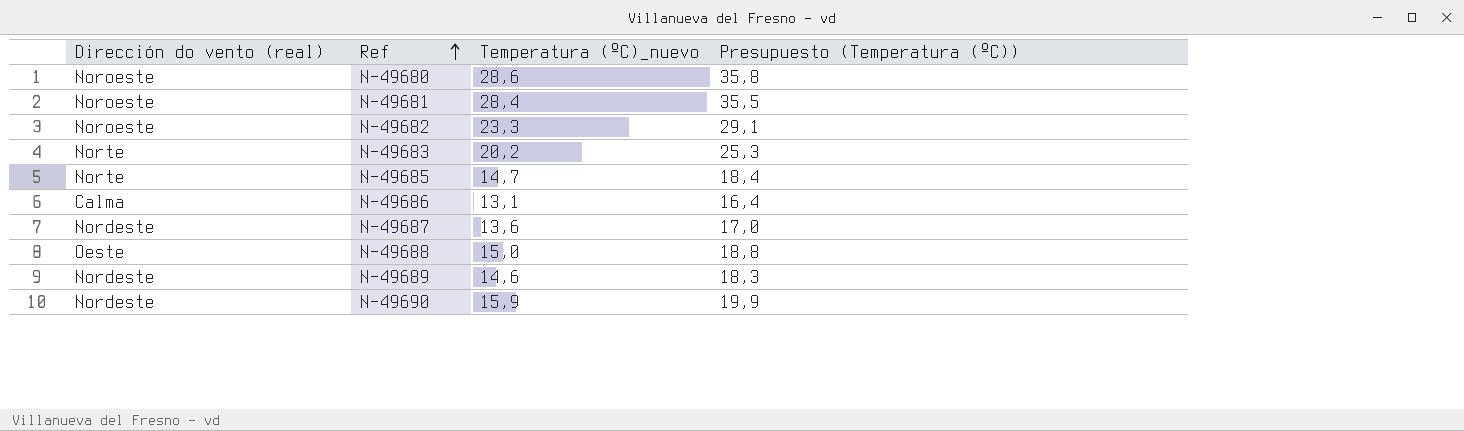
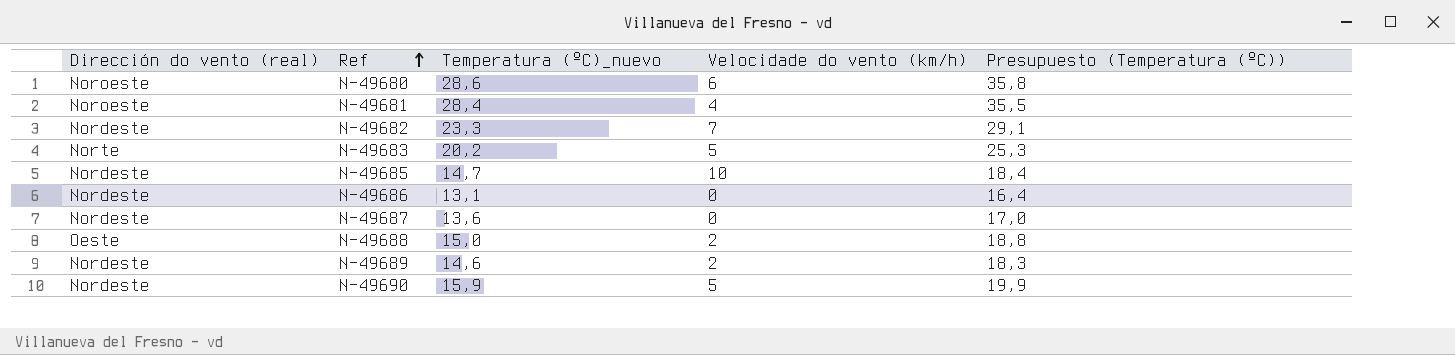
column Velocidade do vento (km/h) | position: none -> 4
N-49682 | Dirección do vento (real): Noroeste -> Nordeste
N-49685 | Dirección do vento (real): Norte -> Nordeste
N-49686 | Dirección do vento (real): Calma -> Nordeste

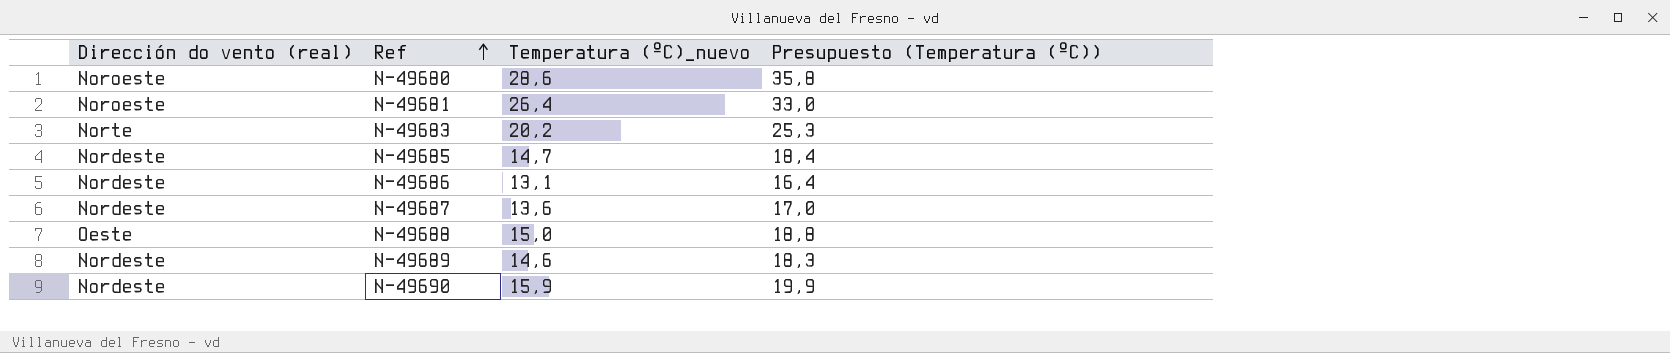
column Velocidade do vento (km/h) | position: 4 -> none
row N-49682: Nordeste | 23,3 | 7 | 29,1 -> none
N-49681 | Temperatura (ºC)_nuevo: 28,4 -> 26,4
N-49681 | Presupuesto (Temperatura (ºC)): 35,5 -> 33,0

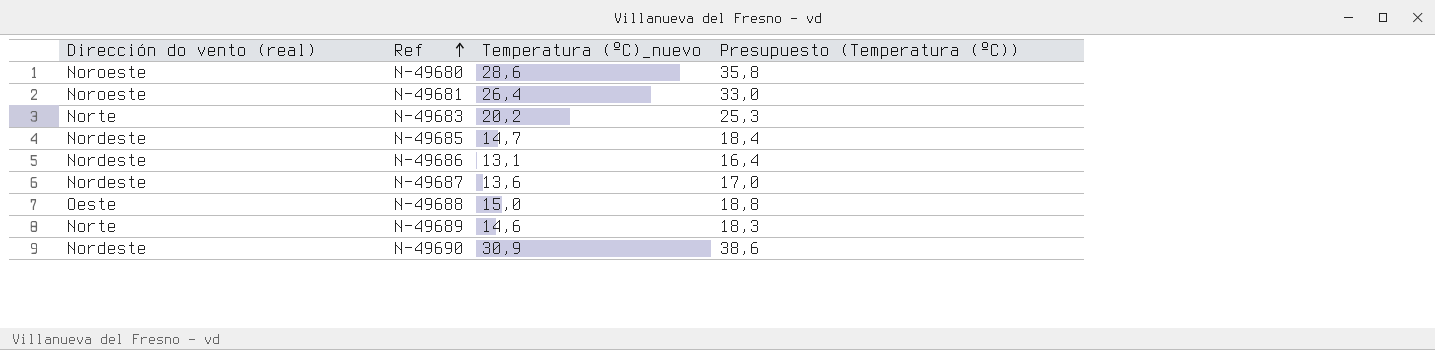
N-49689 | Dirección do vento (real): Nordeste -> Norte
N-49690 | Temperatura (ºC)_nuevo: 15,9 -> 30,9
N-49690 | Presupuesto (Temperatura (ºC)): 19,9 -> 38,6

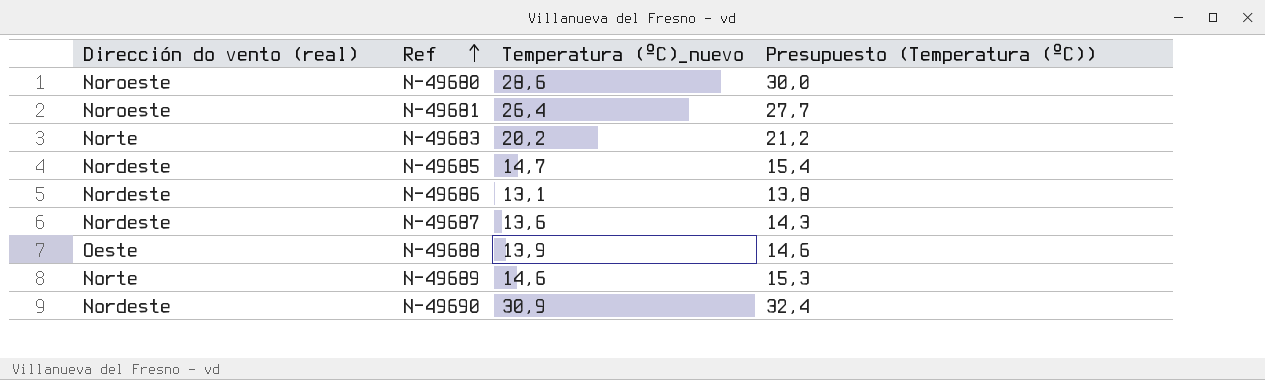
column Presupuesto (Temperatura (ºC)) | formula: [Temperatura (ºC)_nuevo] * 1,25 -> [Temperatura (ºC)_nuevo] * 1,05
N-49688 | Temperatura (ºC)_nuevo: 15,0 -> 13,9

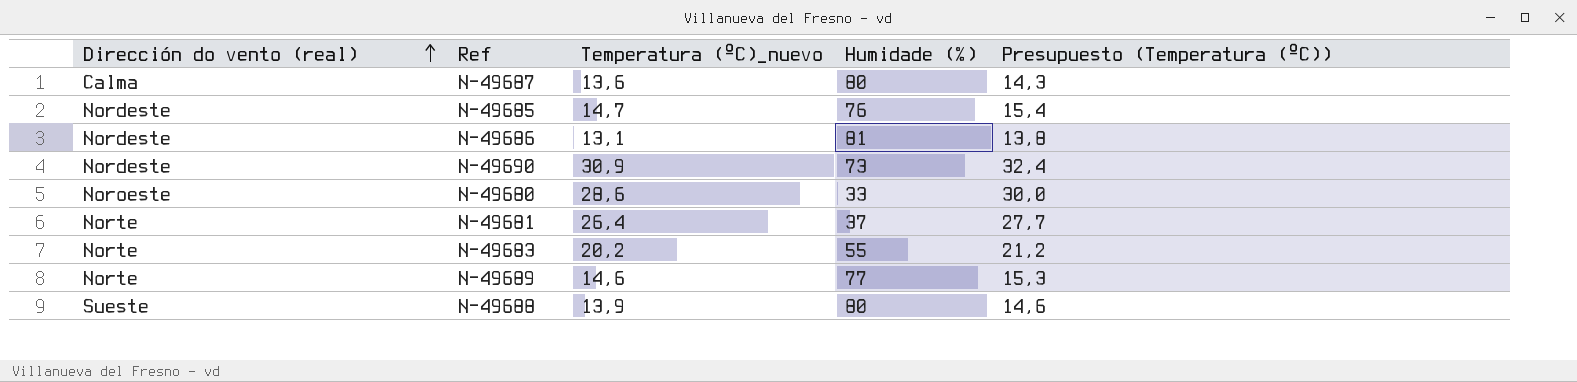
row order: Ref ascending -> Dirección do vento (real) ascending
column Humidade (%) | position: none -> 4
N-49687 | Dirección do vento (real): Nordeste -> Calma
N-49681 | Dirección do vento (real): Noroeste -> Norte
N-49688 | Dirección do vento (real): Oeste -> Sueste

